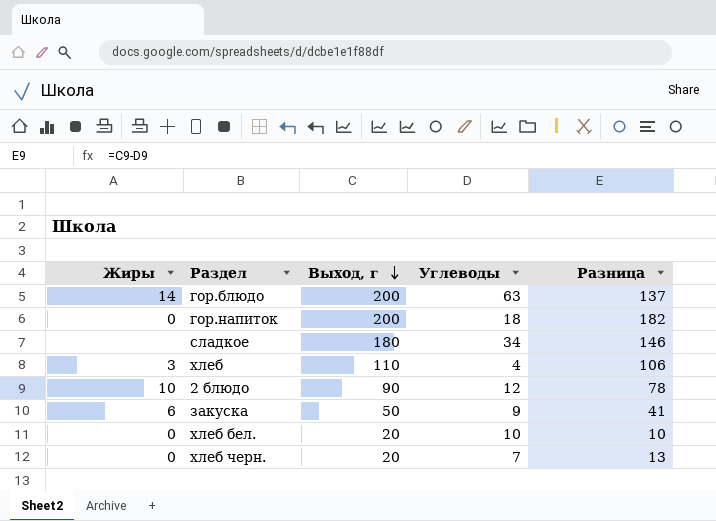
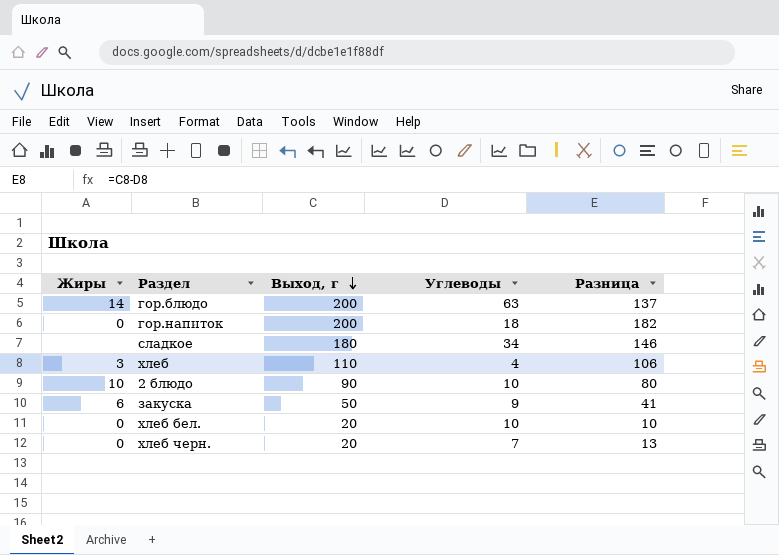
2 блюдо | Углеводы: 12 -> 10
2 блюдо | Разница: 78 -> 80

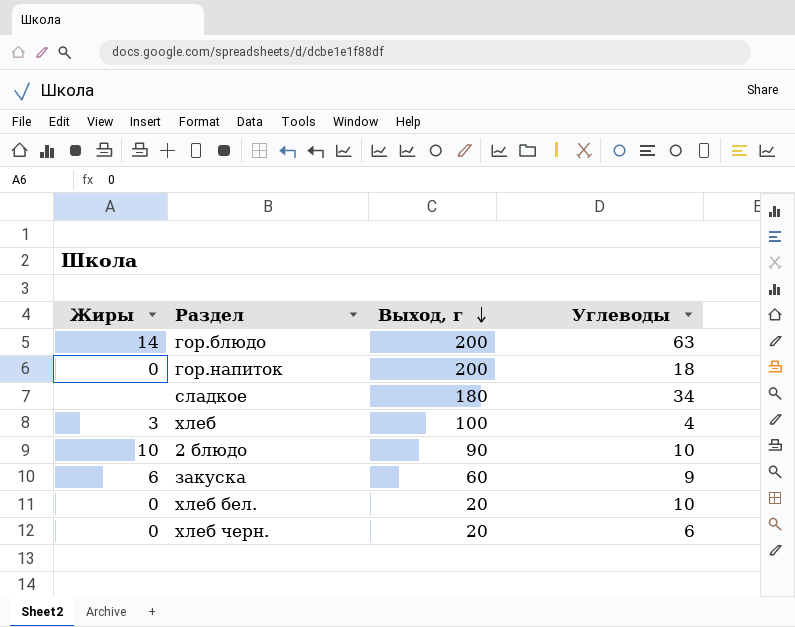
column Разница | formula: [Выход, г] - [Углеводы] -> none
хлеб | Выход, г: 110 -> 100
закуска | Выход, г: 50 -> 60
хлеб черн. | Углеводы: 7 -> 6

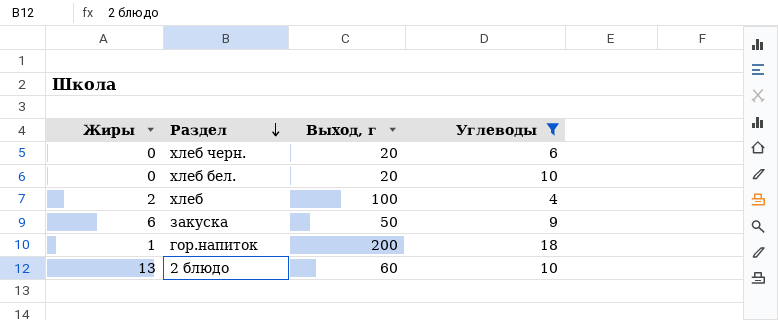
filter: none -> Углеводы <= 18
row order: Выход, г descending -> Раздел descending
хлеб | Жиры: 3 -> 2
закуска | Выход, г: 60 -> 50
гор.напиток | Жиры: 0 -> 1
2 блюдо | Жиры: 10 -> 13
2 блюдо | Выход, г: 90 -> 60

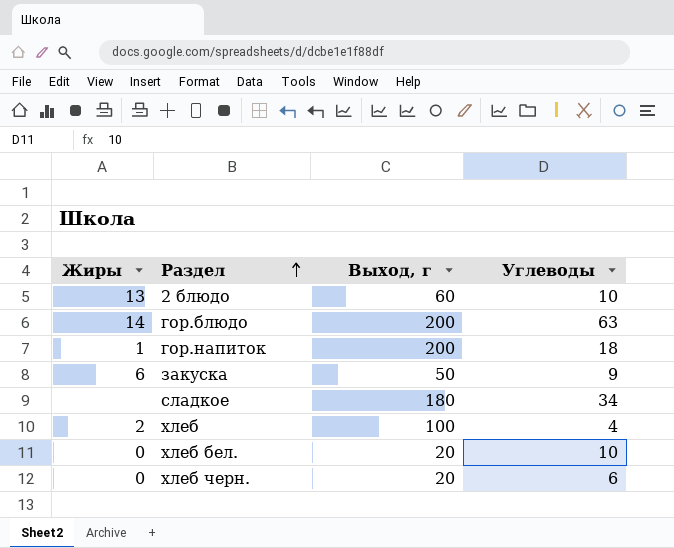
filter: Углеводы <= 18 -> none
row order: Раздел descending -> Раздел ascending

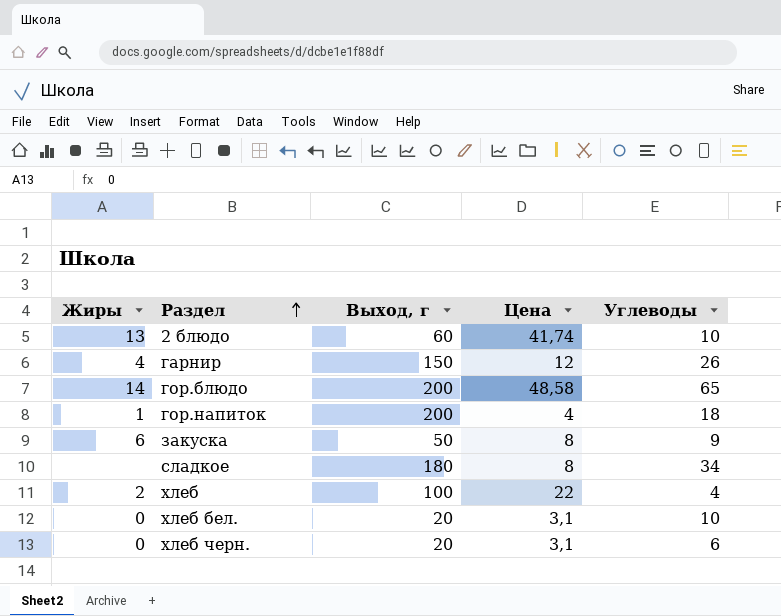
column Цена | position: none -> 4
row гарнир: none -> 4 | 150 | 12 | 26
гор.блюдо | Углеводы: 63 -> 65

